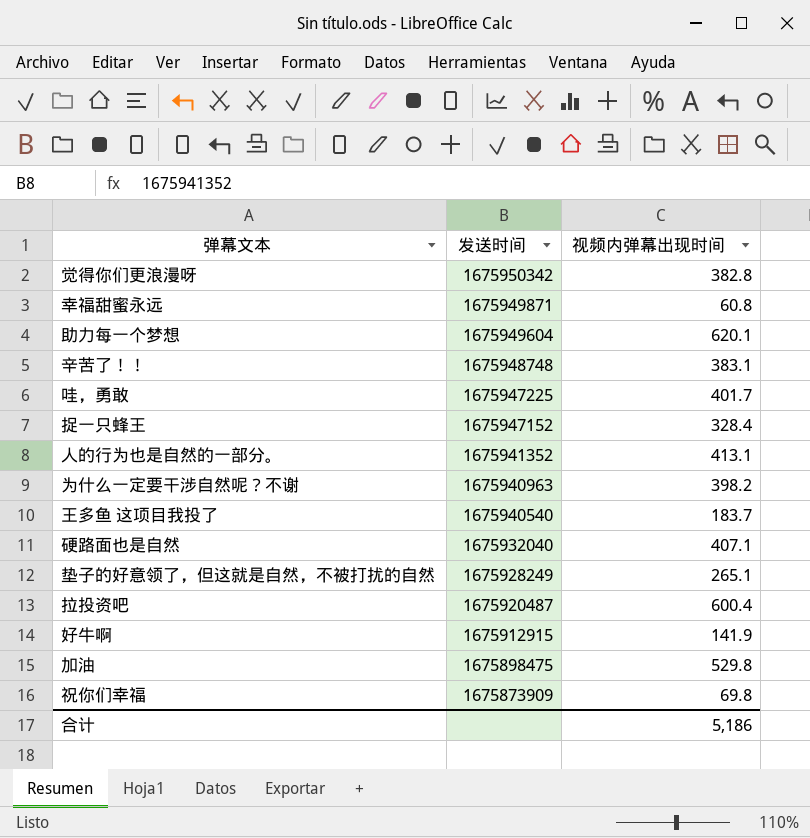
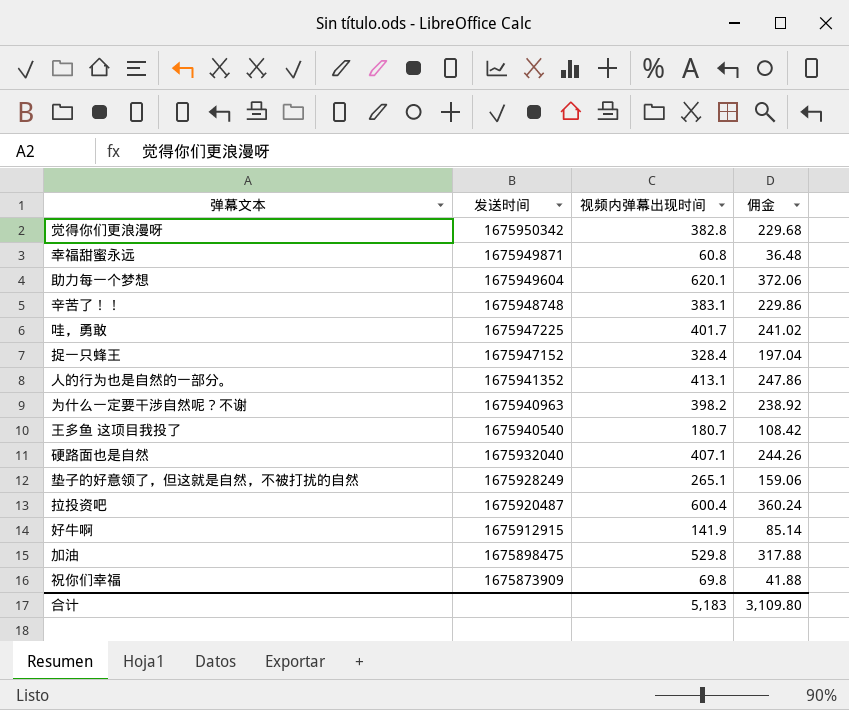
column 佣金 | formula: none -> [视频内弹幕出现时间] * 0.6
王多鱼 这项目我投了 | 视频内弹幕出现时间: 183.7 -> 180.7
合计 | 视频内弹幕出现时间: 5,186 -> 5,183

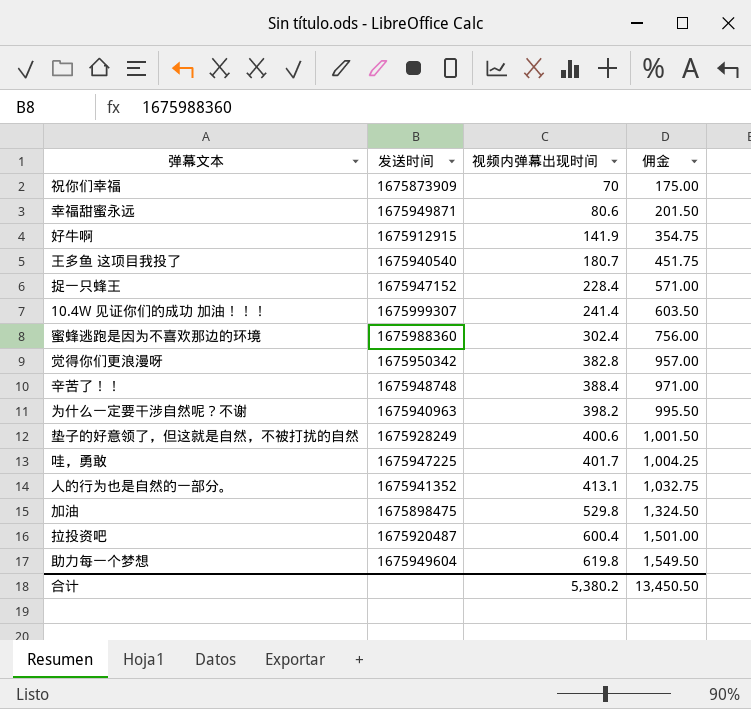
row order: 发送时间 descending -> 视频内弹幕出现时间 ascending
column 佣金 | formula: [视频内弹幕出现时间] * 0.6 -> [视频内弹幕出现时间] * 2.5
row 硬路面也是自然: 1675932040 | 407.1 | 244.26 -> none
祝你们幸福 | 视频内弹幕出现时间: 69.8 -> 70
幸福甜蜜永远 | 视频内弹幕出现时间: 60.8 -> 80.6
捉一只蜂王 | 视频内弹幕出现时间: 328.4 -> 228.4
row 10.4W 见证你们的成功 加油！！！: none -> 1675999307 | 241.4 | 603.50
row 蜜蜂逃跑是因为不喜欢那边的环境: none -> 1675988360 | 302.4 | 756.00
辛苦了！！ | 视频内弹幕出现时间: 383.1 -> 388.4
垫子的好意领了，但这就是自然，不被打扰的自然 | 视频内弹幕出现时间: 265.1 -> 400.6
助力每一个梦想 | 视频内弹幕出现时间: 620.1 -> 619.8
合计 | 视频内弹幕出现时间: 5,183 -> 5,380.2
合计 | 佣金: 3,109.80 -> 13,450.50

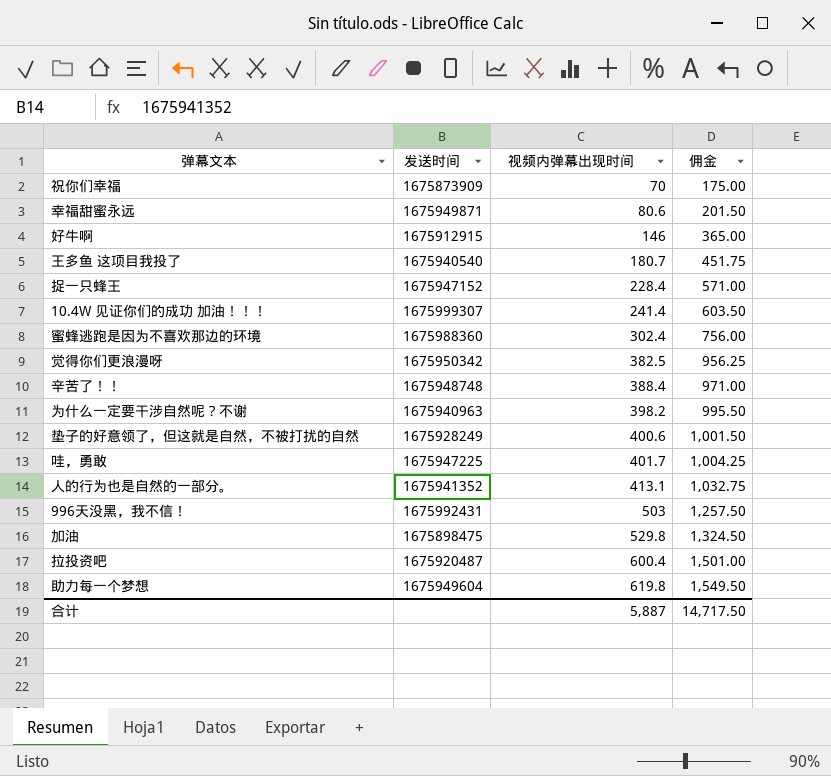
好牛啊 | 视频内弹幕出现时间: 141.9 -> 146
好牛啊 | 佣金: 354.75 -> 365.00
觉得你们更浪漫呀 | 视频内弹幕出现时间: 382.8 -> 382.5
觉得你们更浪漫呀 | 佣金: 957.00 -> 956.25
row 996天没黑，我不信！: none -> 1675992431 | 503 | 1,257.50
合计 | 视频内弹幕出现时间: 5,380.2 -> 5,887
合计 | 佣金: 13,450.50 -> 14,717.50

